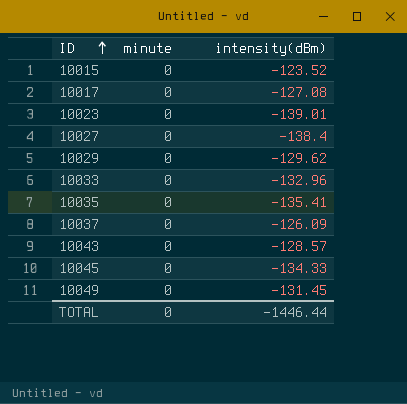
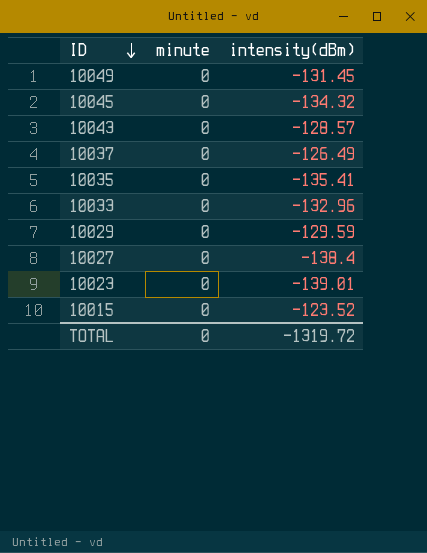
row order: ID ascending -> ID descending
row 10017: 0 | -127.08 -> none
10045 | intensity(dBm): -134.33 -> -134.32
10037 | intensity(dBm): -126.09 -> -126.49
10029 | intensity(dBm): -129.62 -> -129.59
TOTAL | intensity(dBm): -1446.44 -> -1319.72

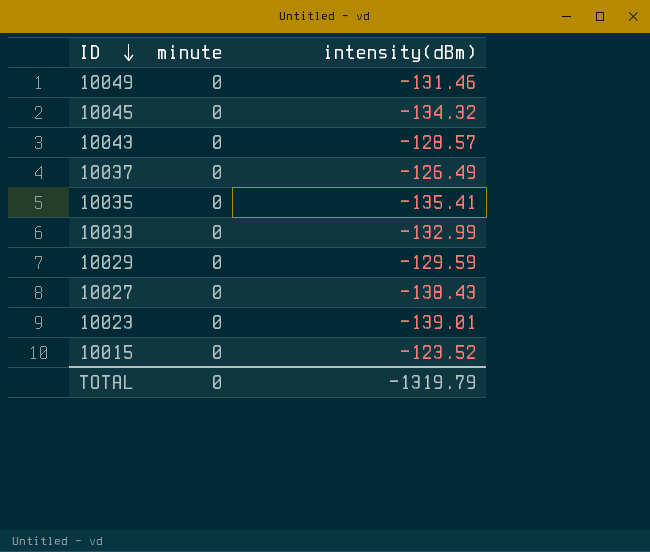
10049 | intensity(dBm): -131.45 -> -131.46
10033 | intensity(dBm): -132.96 -> -132.99
10027 | intensity(dBm): -138.4 -> -138.43
TOTAL | intensity(dBm): -1319.72 -> -1319.79

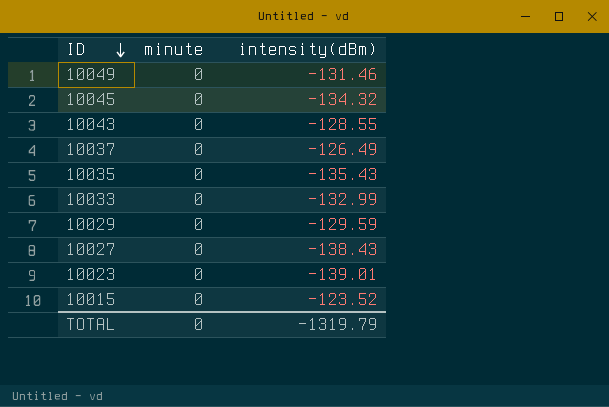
10043 | intensity(dBm): -128.57 -> -128.55
10035 | intensity(dBm): -135.41 -> -135.43

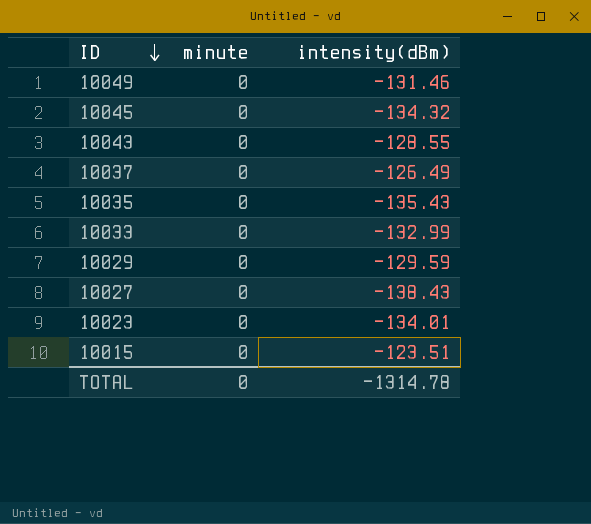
10023 | intensity(dBm): -139.01 -> -134.01
10015 | intensity(dBm): -123.52 -> -123.51
TOTAL | intensity(dBm): -1319.79 -> -1314.78

